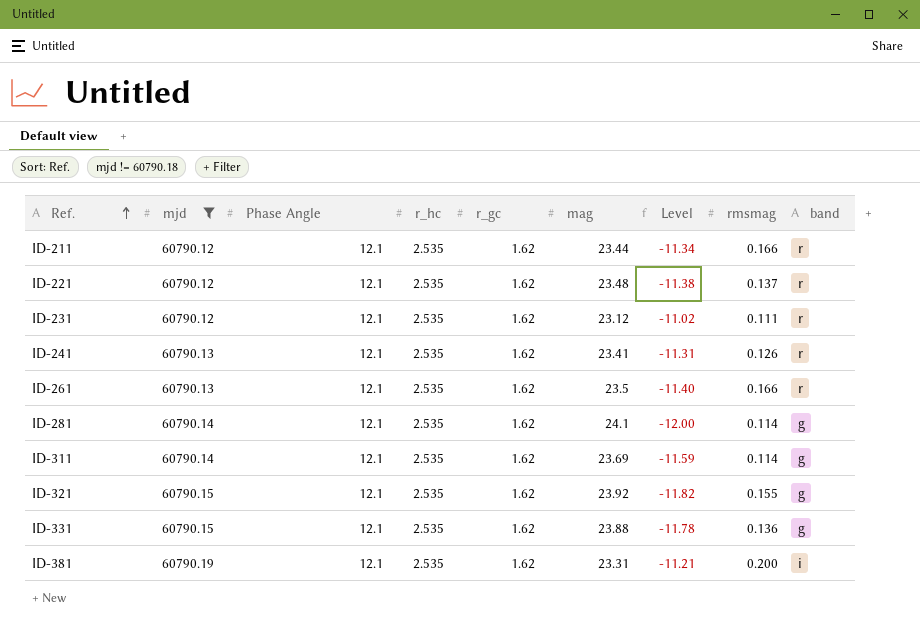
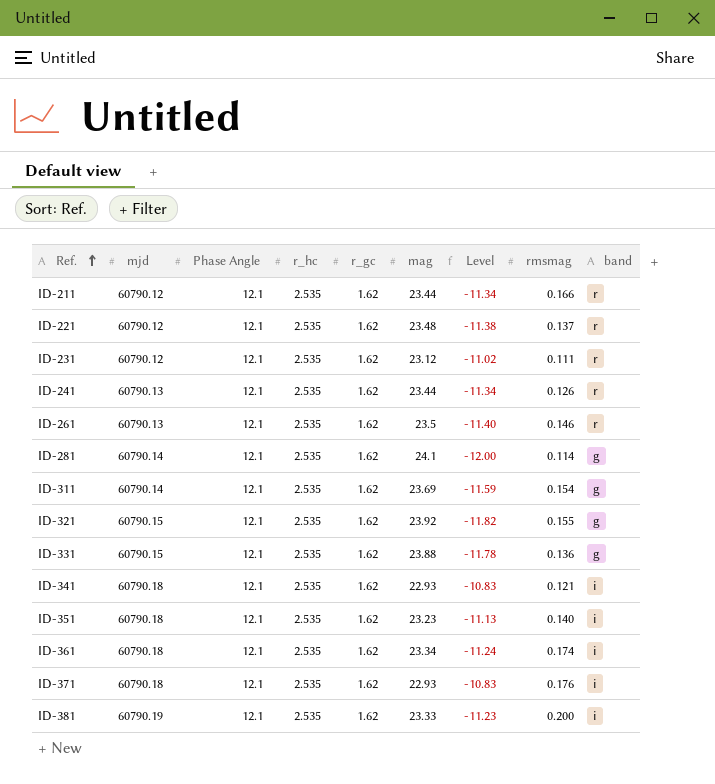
filter: mjd != 60790.18 -> none
ID-241 | mag: 23.41 -> 23.44
ID-241 | Level: -11.31 -> -11.34
ID-261 | rmsmag: 0.166 -> 0.146
ID-311 | rmsmag: 0.114 -> 0.154
ID-381 | mag: 23.31 -> 23.33
ID-381 | Level: -11.21 -> -11.23

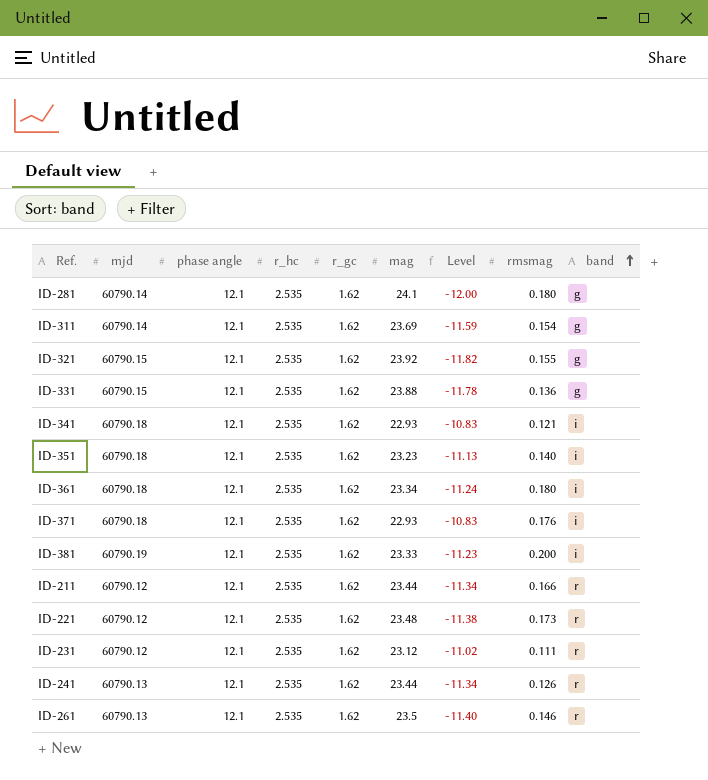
row order: Ref. ascending -> band ascending
column name: Phase Angle -> phase angle
ID-281 | rmsmag: 0.114 -> 0.180
ID-361 | rmsmag: 0.174 -> 0.180
ID-221 | rmsmag: 0.137 -> 0.173

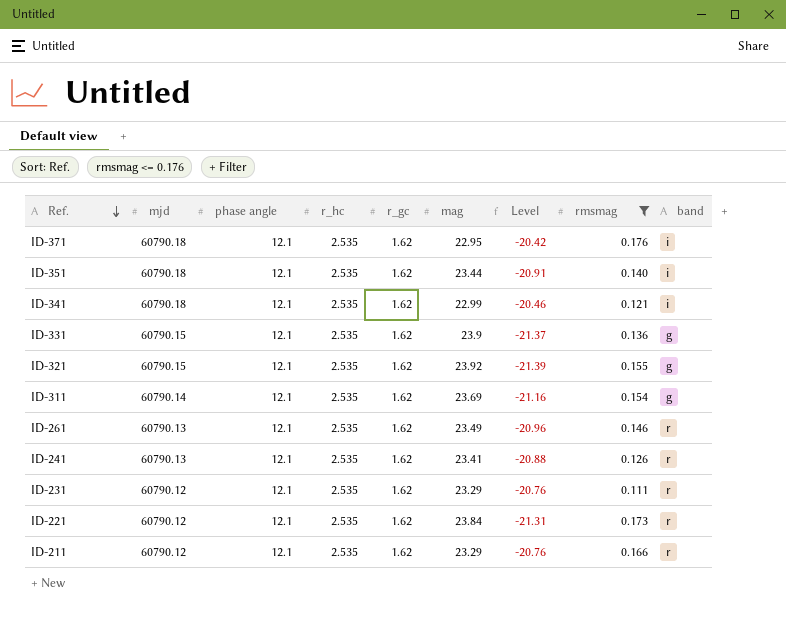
filter: none -> rmsmag <= 0.176
row order: band ascending -> Ref. descending
column Level | formula: [phase angle] - [mag] -> [r_hc] - [mag]
ID-371 | mag: 22.93 -> 22.95
ID-351 | mag: 23.23 -> 23.44
ID-341 | mag: 22.93 -> 22.99
ID-331 | mag: 23.88 -> 23.9
ID-261 | mag: 23.5 -> 23.49
ID-241 | mag: 23.44 -> 23.41
ID-231 | mag: 23.12 -> 23.29
ID-221 | mag: 23.48 -> 23.84
ID-211 | mag: 23.44 -> 23.29

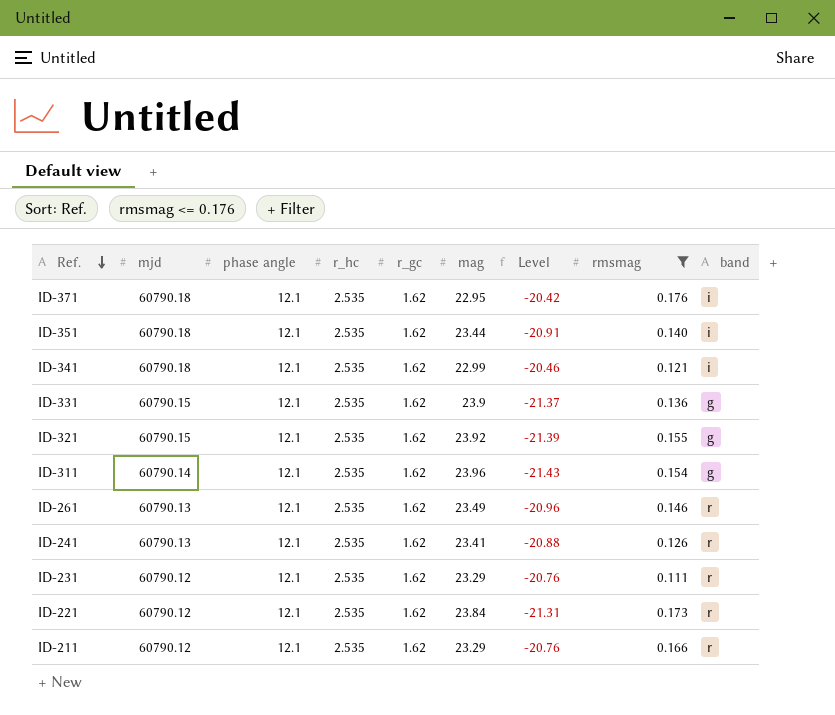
ID-311 | mag: 23.69 -> 23.96
ID-311 | Level: -21.16 -> -21.43

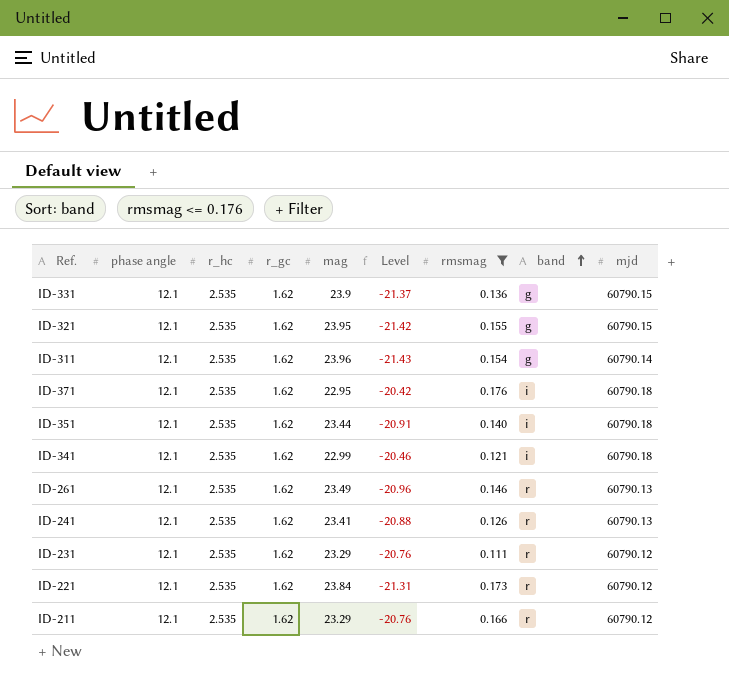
row order: Ref. descending -> band ascending
column mjd | position: 2 -> 9
ID-321 | mag: 23.92 -> 23.95
ID-321 | Level: -21.39 -> -21.42

